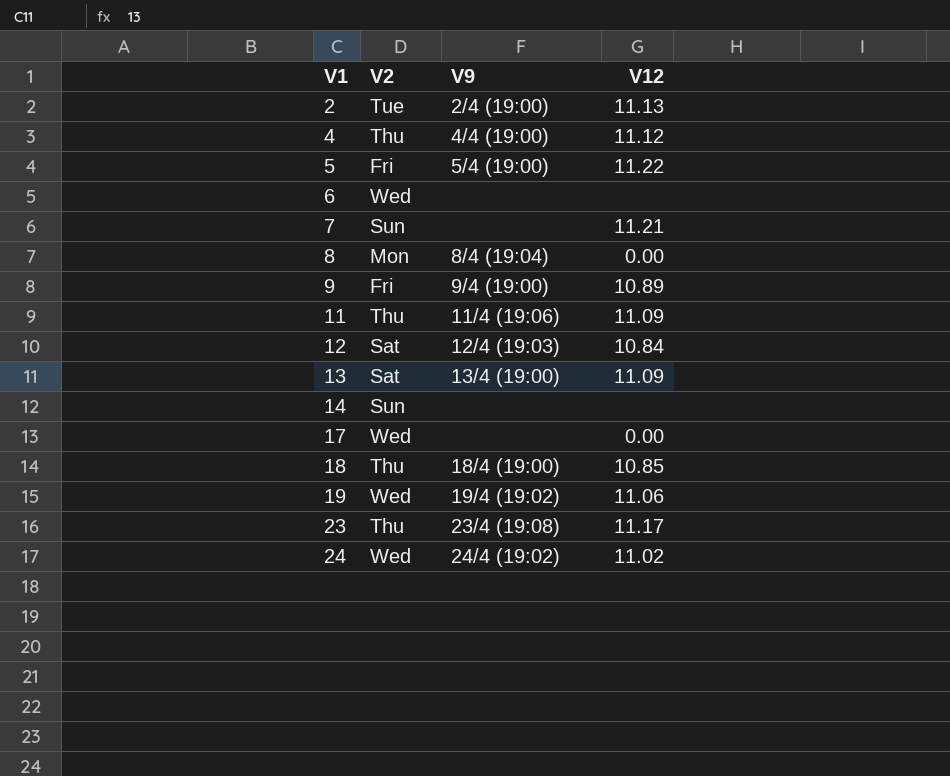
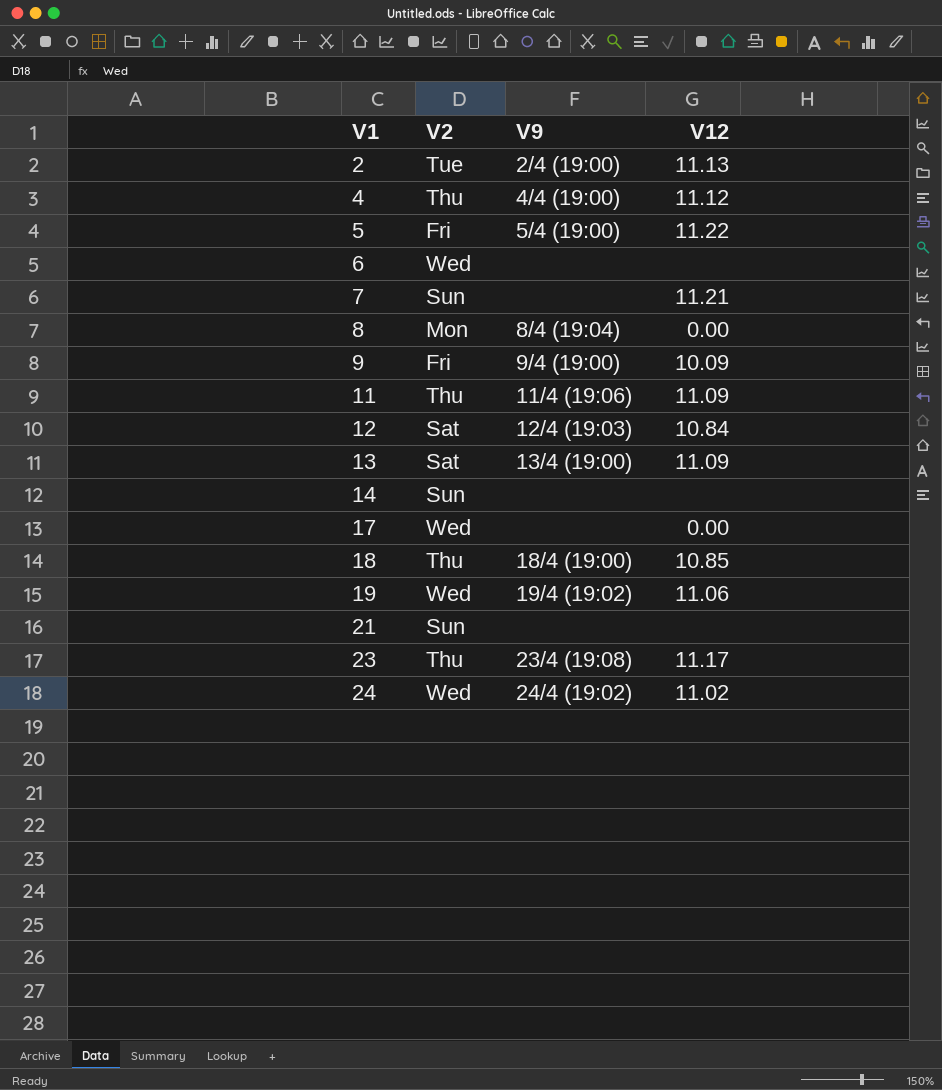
9 | V12: 10.89 -> 10.09
row 21: none -> Sun | none | none

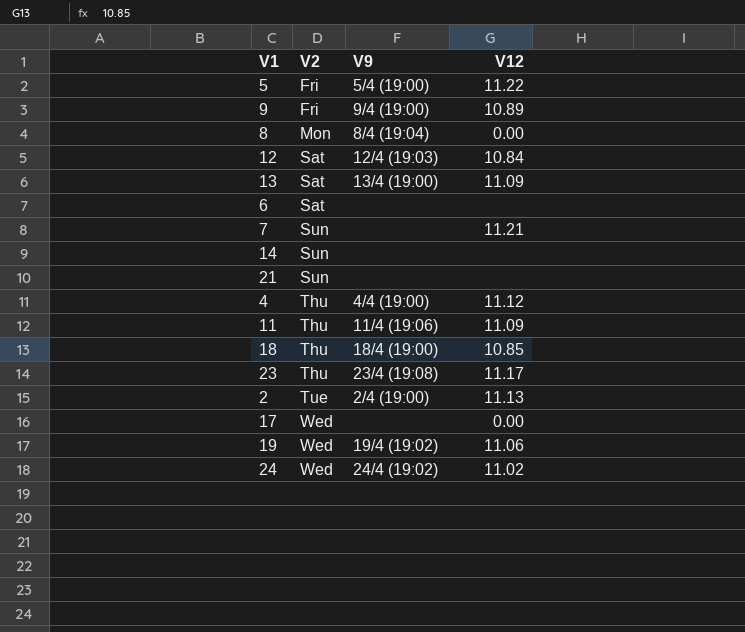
row order: V1 ascending -> V2 ascending
9 | V12: 10.09 -> 10.89
6 | V2: Wed -> Sat

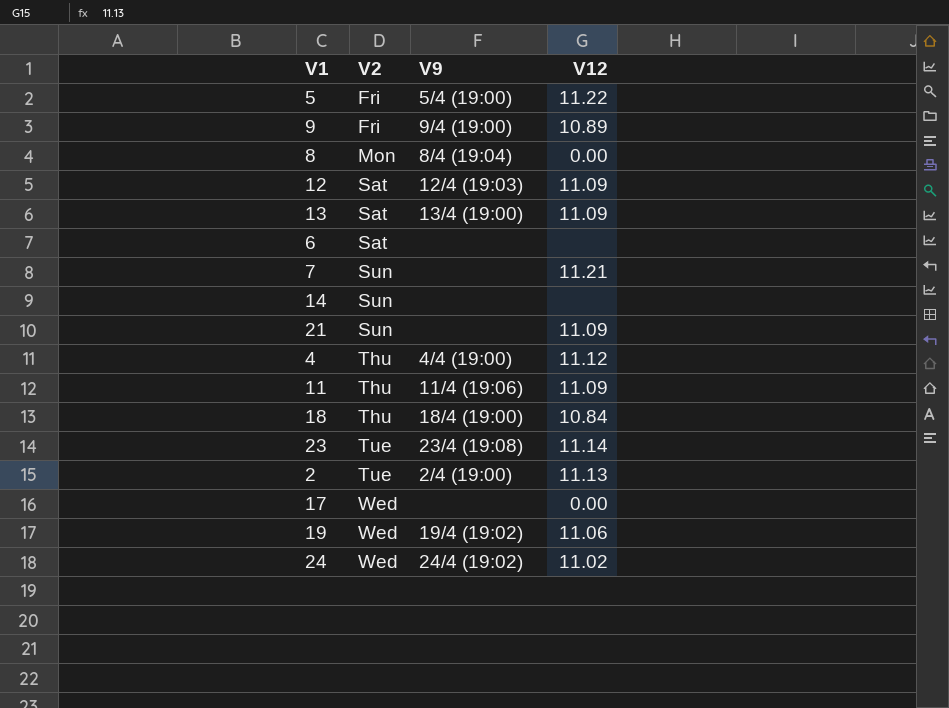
12 | V12: 10.84 -> 11.09
21 | V12: none -> 11.09
18 | V12: 10.85 -> 10.84
23 | V2: Thu -> Tue
23 | V12: 11.17 -> 11.14

